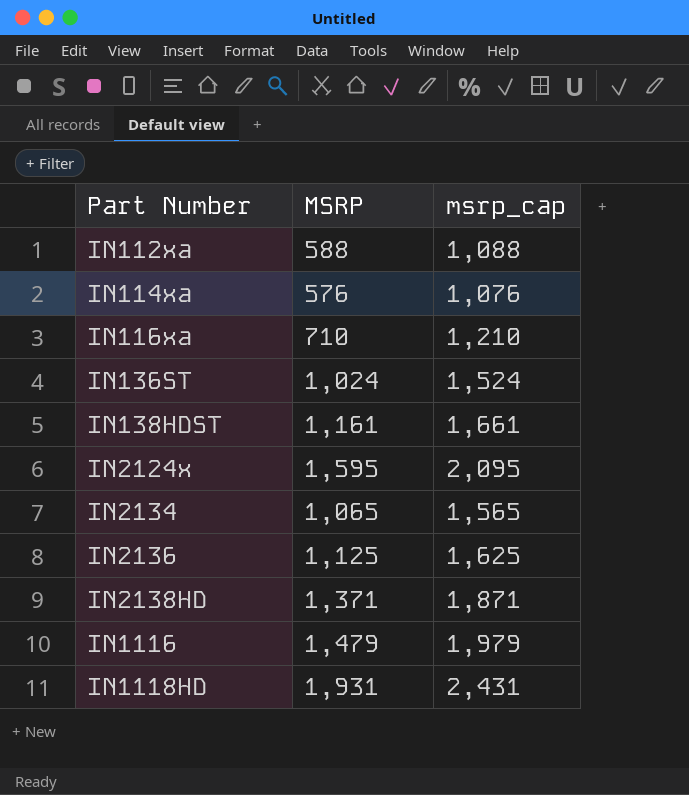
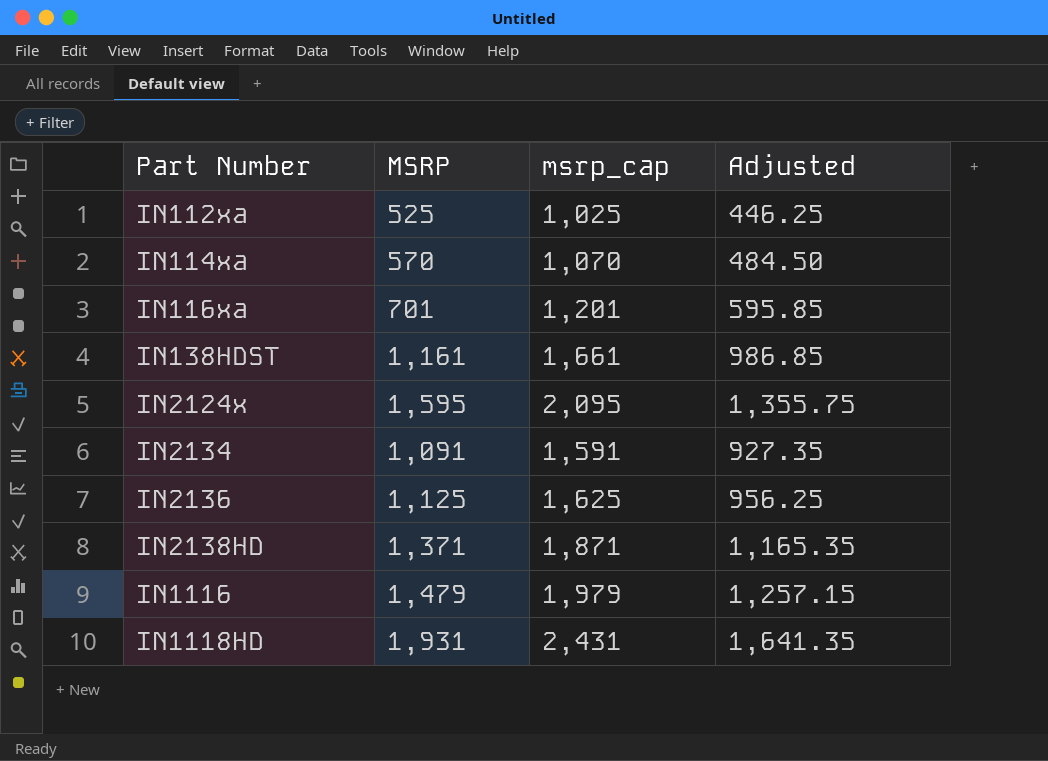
column Adjusted | formula: none -> [MSRP] * 0.85
row IN136ST: 1,024 | 1,524 -> none
IN112xa | MSRP: 588 -> 525
IN112xa | msrp_cap: 1,088 -> 1,025
IN114xa | MSRP: 576 -> 570
IN114xa | msrp_cap: 1,076 -> 1,070
IN116xa | MSRP: 710 -> 701
IN116xa | msrp_cap: 1,210 -> 1,201
IN2134 | MSRP: 1,065 -> 1,091
IN2134 | msrp_cap: 1,565 -> 1,591

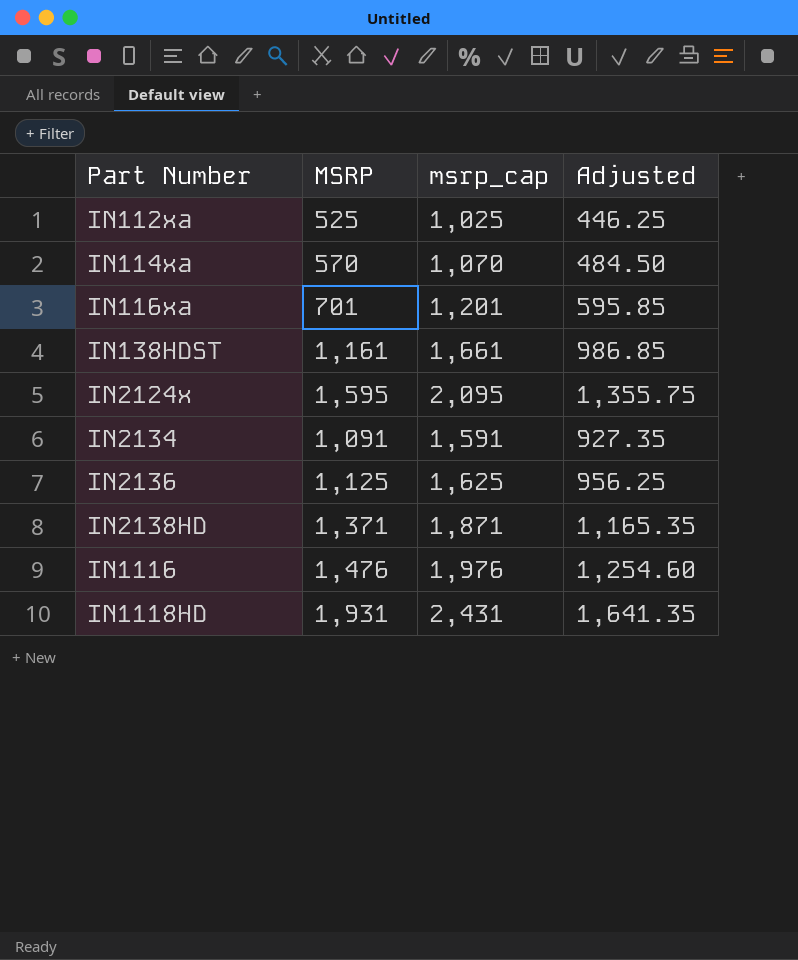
IN1116 | MSRP: 1,479 -> 1,476
IN1116 | msrp_cap: 1,979 -> 1,976
IN1116 | Adjusted: 1,257.15 -> 1,254.60

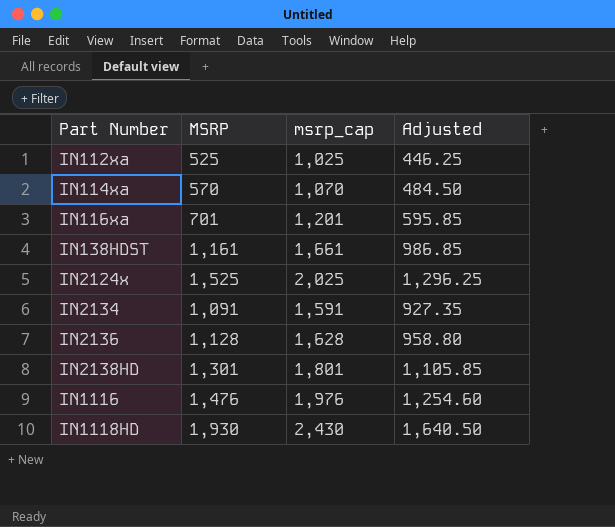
IN2124x | MSRP: 1,595 -> 1,525
IN2124x | msrp_cap: 2,095 -> 2,025
IN2124x | Adjusted: 1,355.75 -> 1,296.25
IN2136 | MSRP: 1,125 -> 1,128
IN2136 | msrp_cap: 1,625 -> 1,628
IN2136 | Adjusted: 956.25 -> 958.80
IN2138HD | MSRP: 1,371 -> 1,301
IN2138HD | msrp_cap: 1,871 -> 1,801
IN2138HD | Adjusted: 1,165.35 -> 1,105.85
IN1118HD | MSRP: 1,931 -> 1,930
IN1118HD | msrp_cap: 2,431 -> 2,430
IN1118HD | Adjusted: 1,641.35 -> 1,640.50

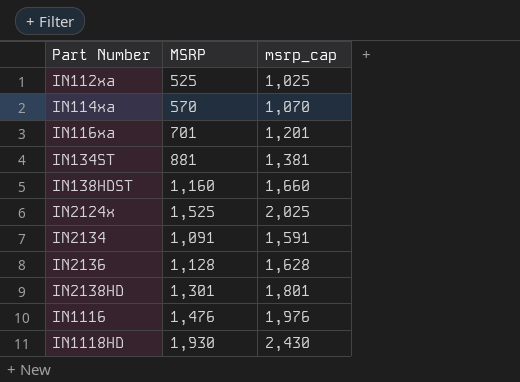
column Adjusted | formula: [MSRP] * 0.85 -> none
row IN134ST: none -> 881 | 1,381
IN138HDST | MSRP: 1,161 -> 1,160
IN138HDST | msrp_cap: 1,661 -> 1,660

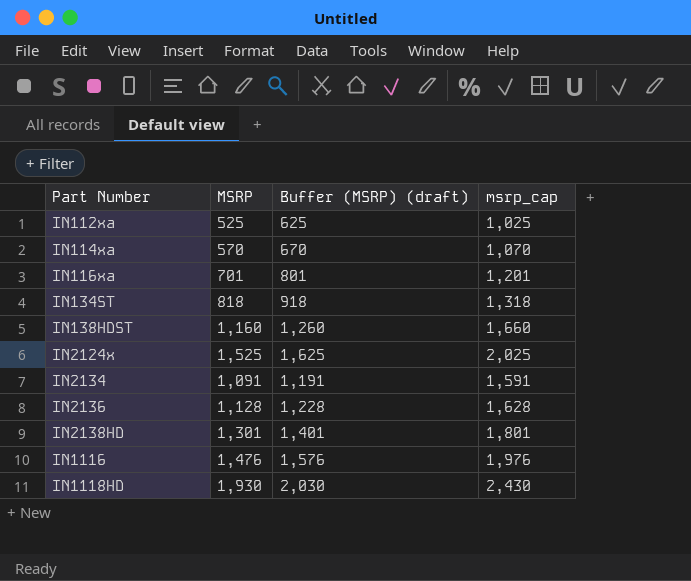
column Buffer (MSRP) (draft) | formula: none -> [MSRP] + 100
IN134ST | MSRP: 881 -> 818
IN134ST | msrp_cap: 1,381 -> 1,318

